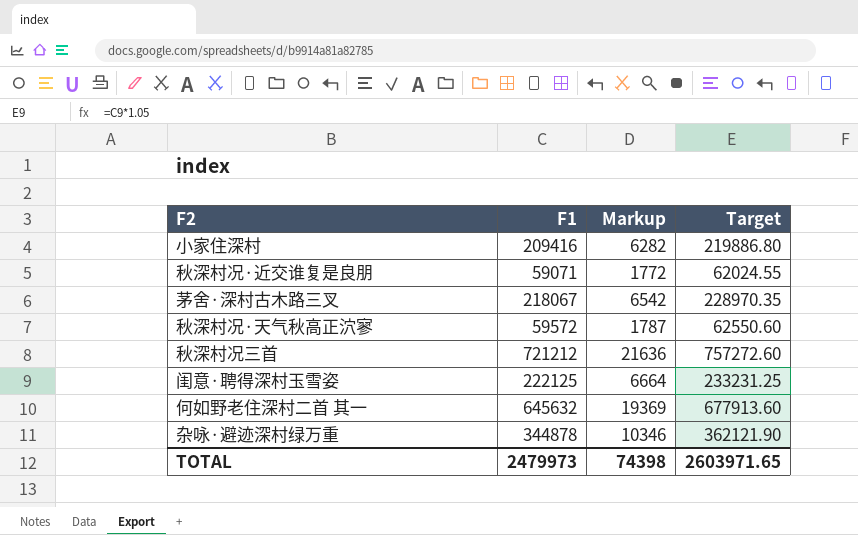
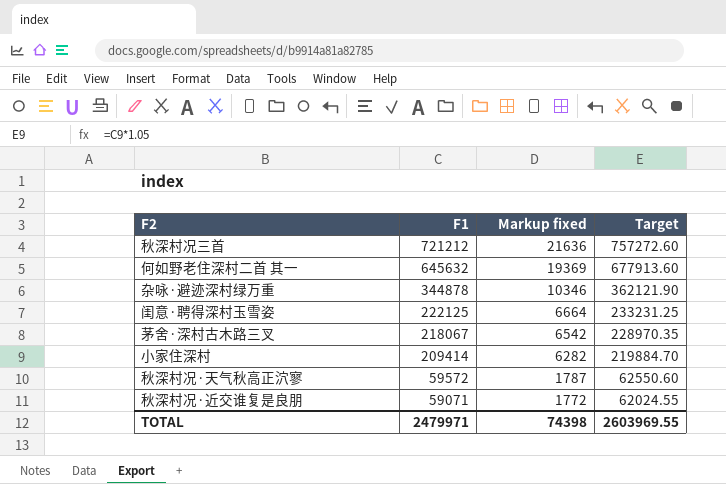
row order: none -> F1 descending
column name: Markup -> Markup fixed
小家住深村 | F1: 209416 -> 209414
小家住深村 | Target: 219886.80 -> 219884.70
TOTAL | F1: 2479973 -> 2479971
TOTAL | Target: 2603971.65 -> 2603969.55

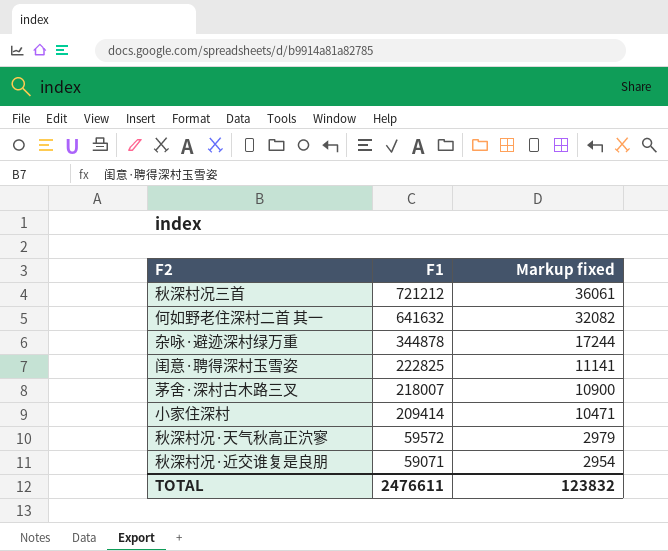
column Target | formula: [F1] * 1.05 -> none
column Markup fixed | formula: [F1] * 0.03 -> [F1] * 0.05
何如野老住深村二首 其一 | F1: 645632 -> 641632
闺意·聘得深村玉雪姿 | F1: 222125 -> 222825
茅舍·深村古木路三叉 | F1: 218067 -> 218007
TOTAL | F1: 2479971 -> 2476611
TOTAL | Markup fixed: 74398 -> 123832

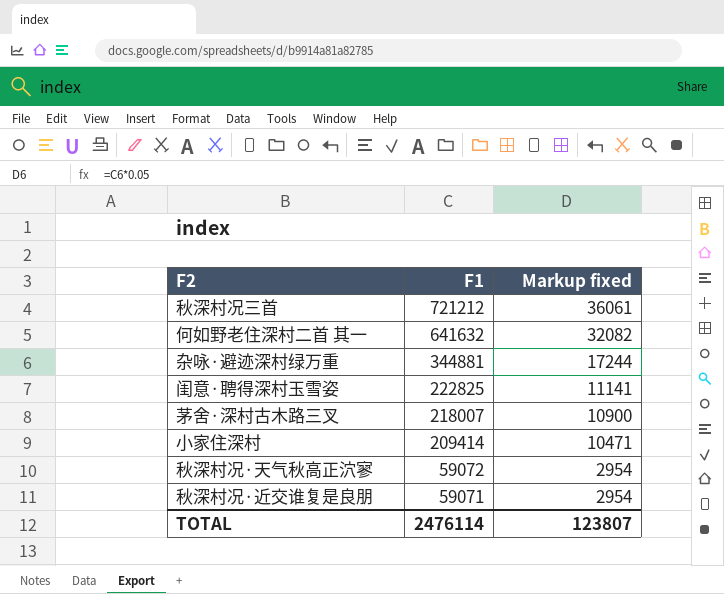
杂咏·避迹深村绿万重 | F1: 344878 -> 344881
秋深村况·天气秋高正泬寥 | F1: 59572 -> 59072
秋深村况·天气秋高正泬寥 | Markup fixed: 2979 -> 2954
TOTAL | F1: 2476611 -> 2476114
TOTAL | Markup fixed: 123832 -> 123807

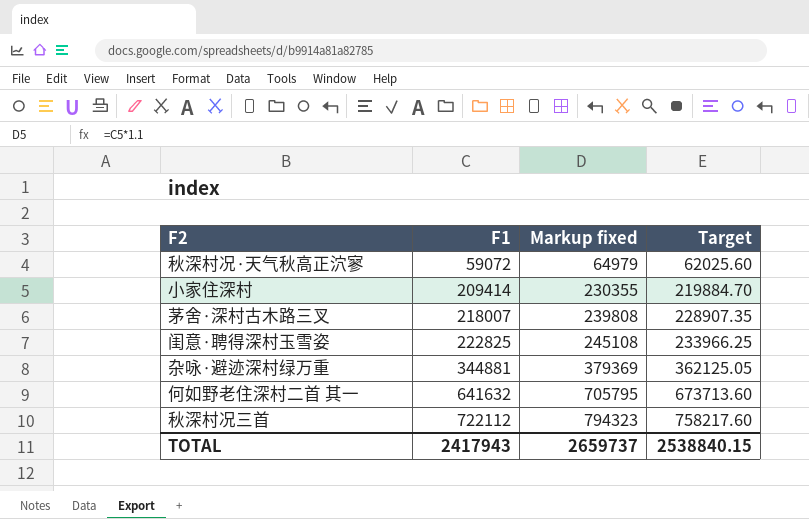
row order: F1 descending -> F1 ascending
column Markup fixed | formula: [F1] * 0.05 -> [F1] * 1.1
column Target | formula: none -> [F1] * 1.05
row 秋深村况·近交谁复是良朋: 59071 | 2954 -> none
秋深村况三首 | F1: 721212 -> 722112
TOTAL | F1: 2476114 -> 2417943
TOTAL | Markup fixed: 123807 -> 2659737

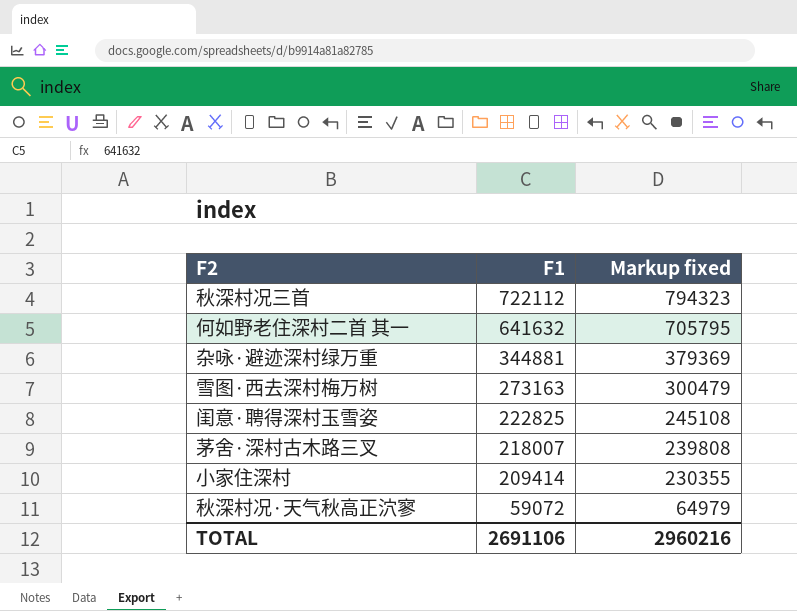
row order: F1 ascending -> F1 descending
column Target | formula: [F1] * 1.05 -> none
row 雪图·西去深村梅万树: none -> 273163 | 300479
TOTAL | F1: 2417943 -> 2691106
TOTAL | Markup fixed: 2659737 -> 2960216

